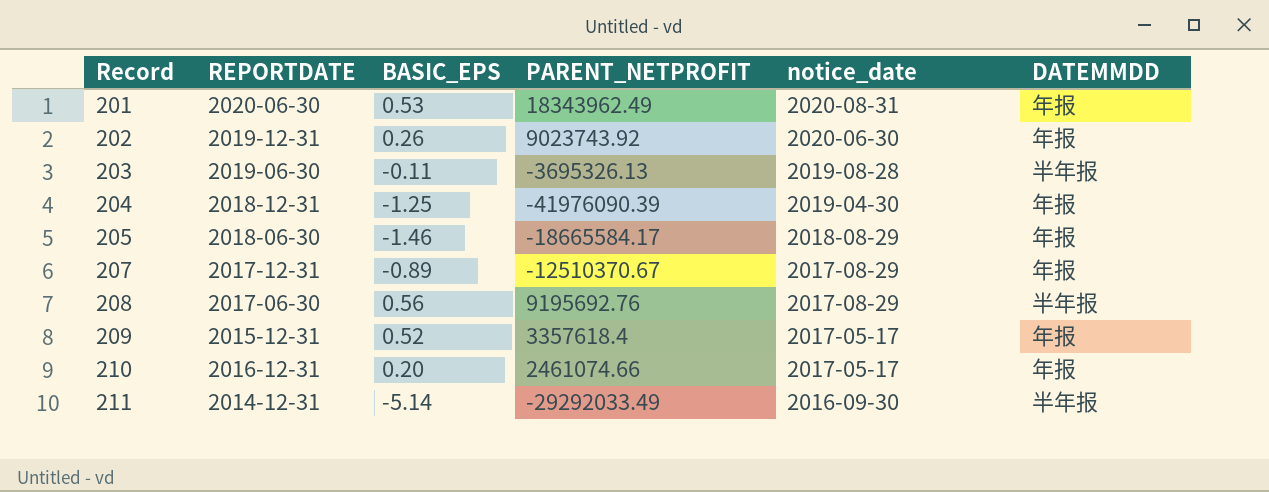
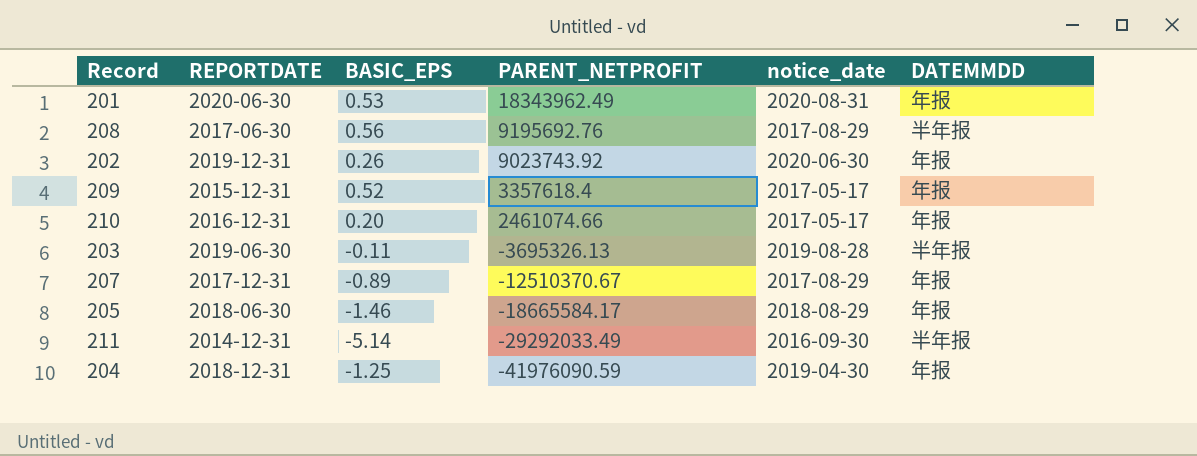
row order: Record ascending -> PARENT_NETPROFIT descending
204 | PARENT_NETPROFIT: -41976090.39 -> -41976090.59

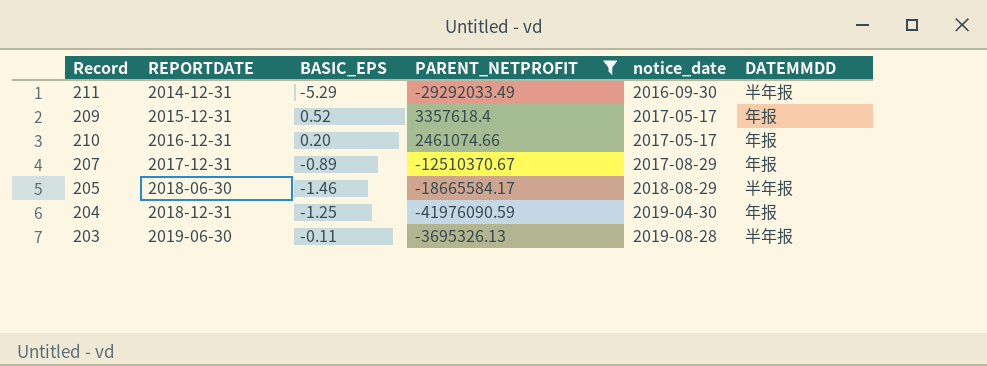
filter: none -> PARENT_NETPROFIT <= 3357618.4
row order: PARENT_NETPROFIT descending -> REPORTDATE ascending
211 | BASIC_EPS: -5.14 -> -5.29
205 | DATEMMDD: 年报 -> 半年报

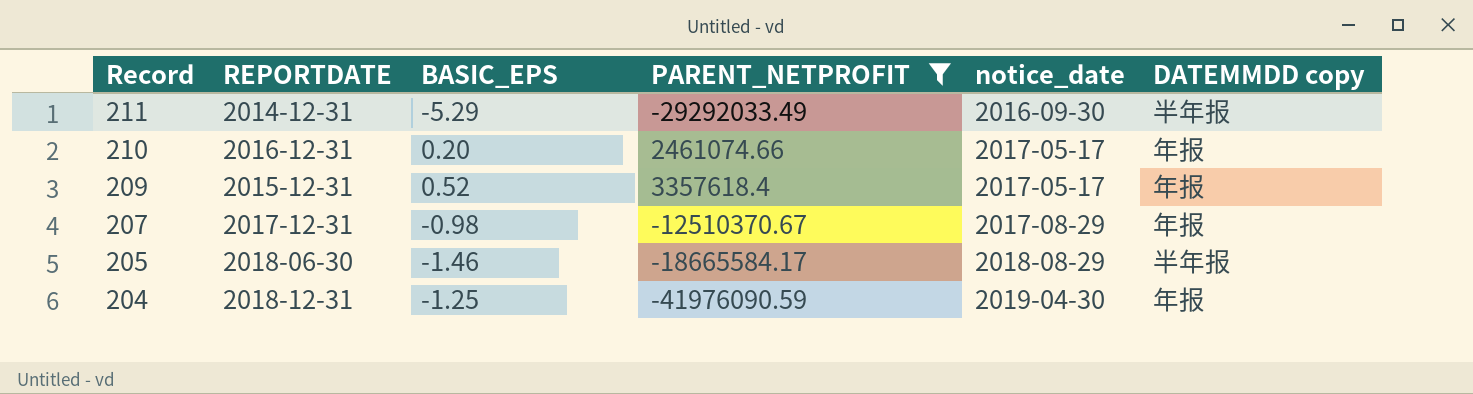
row order: REPORTDATE ascending -> Record descending
column name: DATEMMDD -> DATEMMDD copy
row 203: 2019-06-30 | -0.11 | -3695326.13 | 2019-08-28 | 半年报 -> none
207 | BASIC_EPS: -0.89 -> -0.98

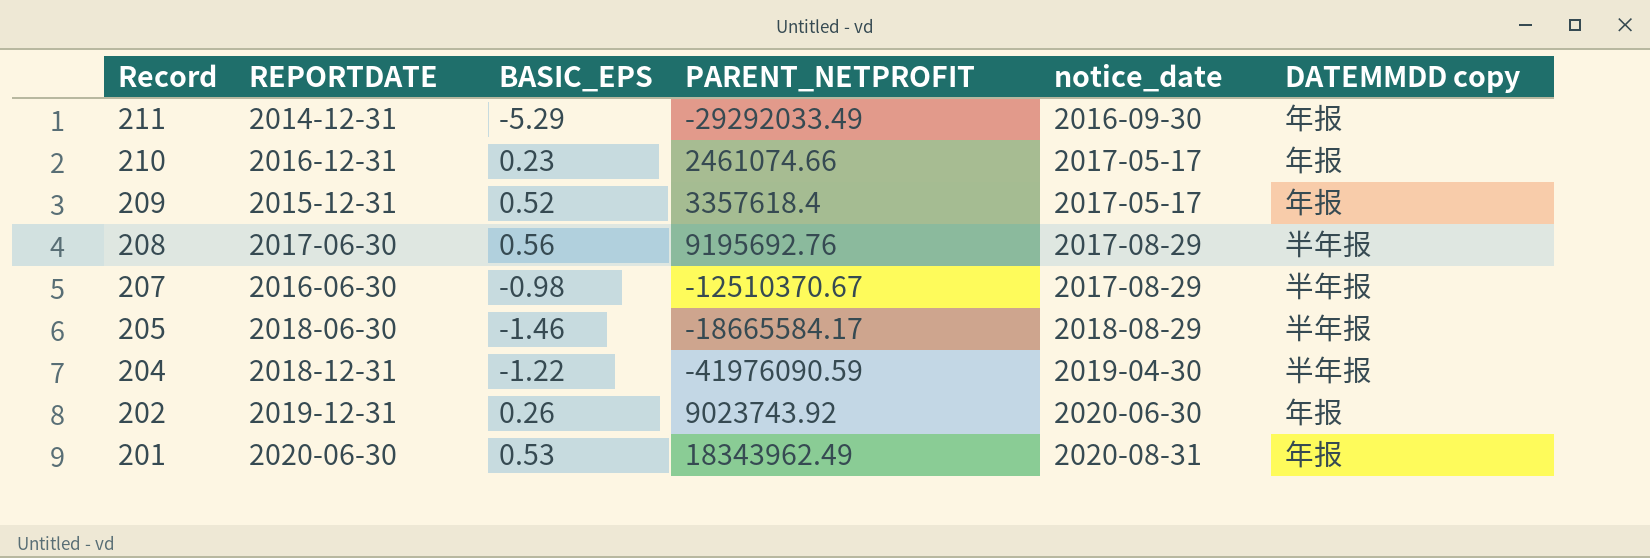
filter: PARENT_NETPROFIT <= 3357618.4 -> none
211 | DATEMMDD copy: 半年报 -> 年报
210 | BASIC_EPS: 0.20 -> 0.23
207 | REPORTDATE: 2017-12-31 -> 2016-06-30
207 | DATEMMDD copy: 年报 -> 半年报
204 | BASIC_EPS: -1.25 -> -1.22
204 | DATEMMDD copy: 年报 -> 半年报

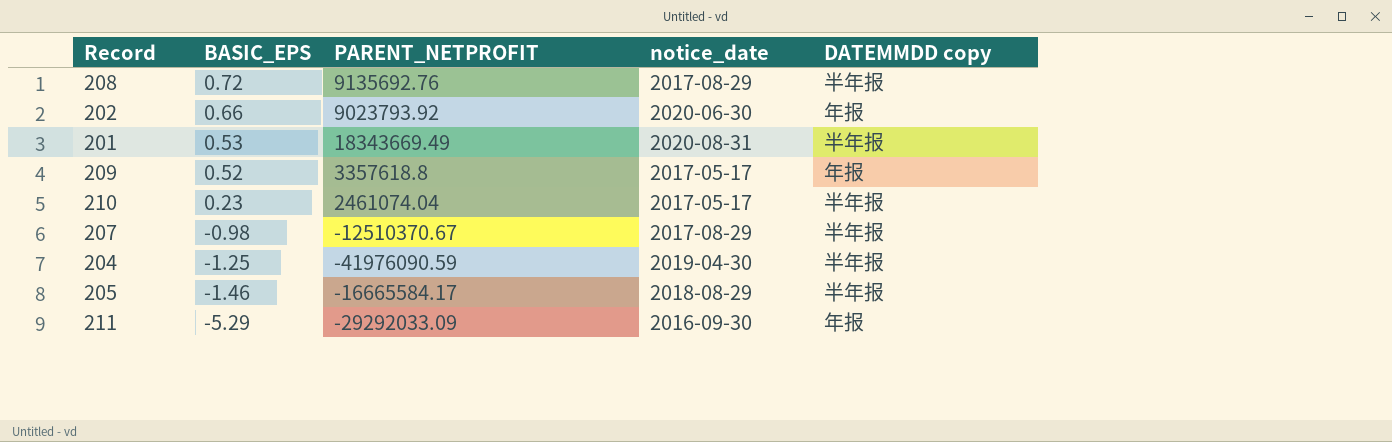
row order: Record descending -> BASIC_EPS descending
column REPORTDATE | position: 2 -> none
208 | BASIC_EPS: 0.56 -> 0.72
208 | PARENT_NETPROFIT: 9195692.76 -> 9135692.76
202 | BASIC_EPS: 0.26 -> 0.66
202 | PARENT_NETPROFIT: 9023743.92 -> 9023793.92
201 | PARENT_NETPROFIT: 18343962.49 -> 18343669.49
201 | DATEMMDD copy: 年报 -> 半年报
209 | PARENT_NETPROFIT: 3357618.4 -> 3357618.8
210 | PARENT_NETPROFIT: 2461074.66 -> 2461074.04
210 | DATEMMDD copy: 年报 -> 半年报
204 | BASIC_EPS: -1.22 -> -1.25
205 | PARENT_NETPROFIT: -18665584.17 -> -16665584.17
211 | PARENT_NETPROFIT: -29292033.49 -> -29292033.09

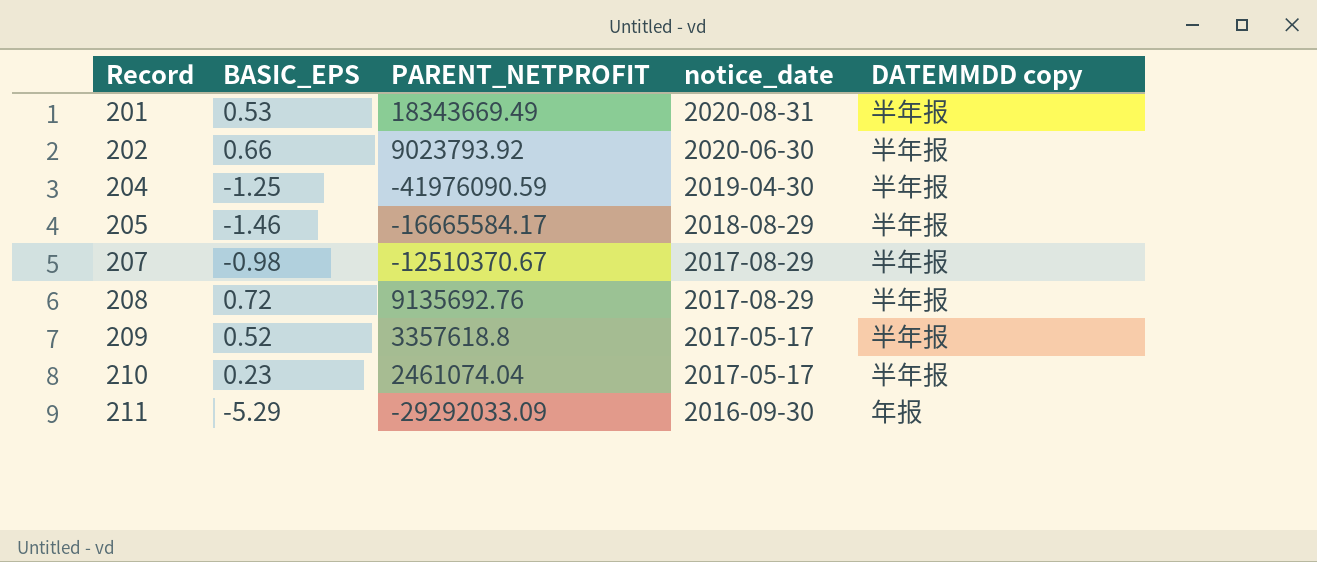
row order: BASIC_EPS descending -> Record ascending
202 | DATEMMDD copy: 年报 -> 半年报
209 | DATEMMDD copy: 年报 -> 半年报

